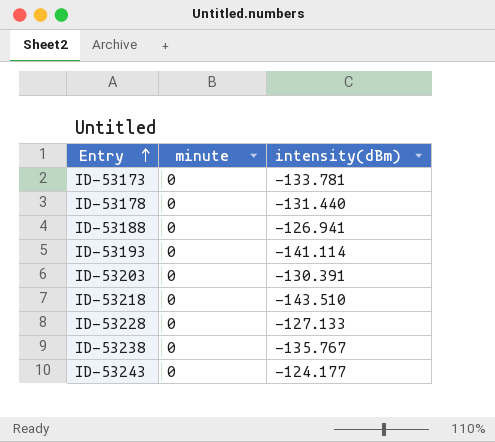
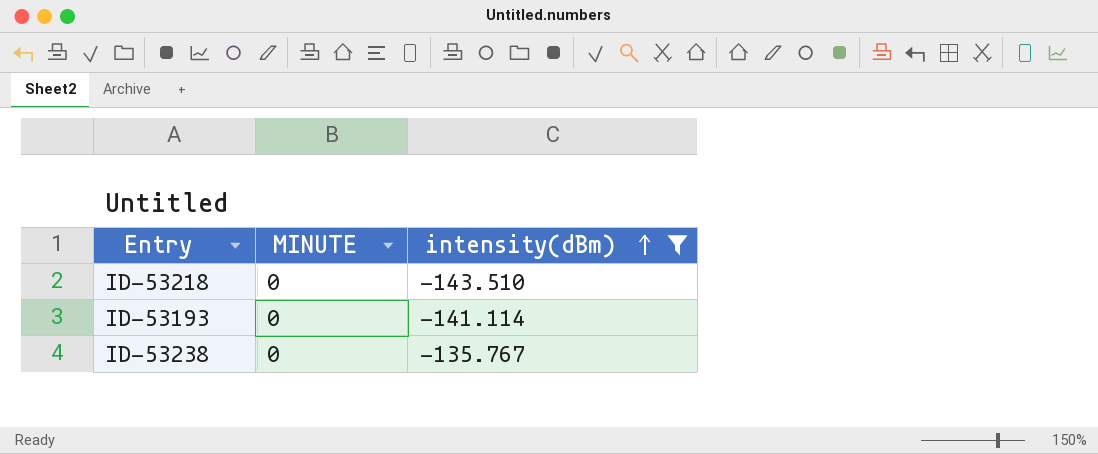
filter: none -> intensity(dBm) <= -135.767
row order: Entry ascending -> intensity(dBm) ascending
column name: minute -> MINUTE

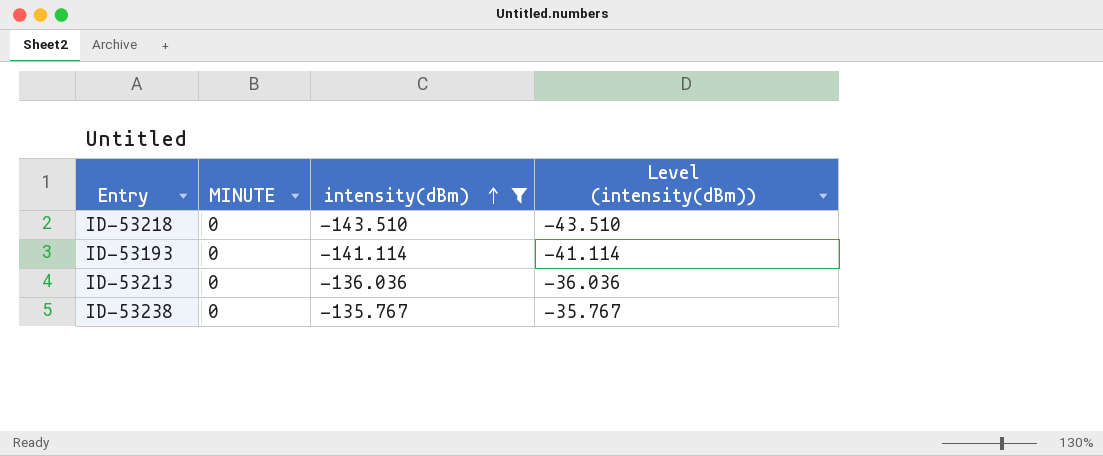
column Level (intensity(dBm)) | formula: none -> [intensity(dBm)] + 100
row ID-53213: none -> 0 | -136.036 | -36.036

